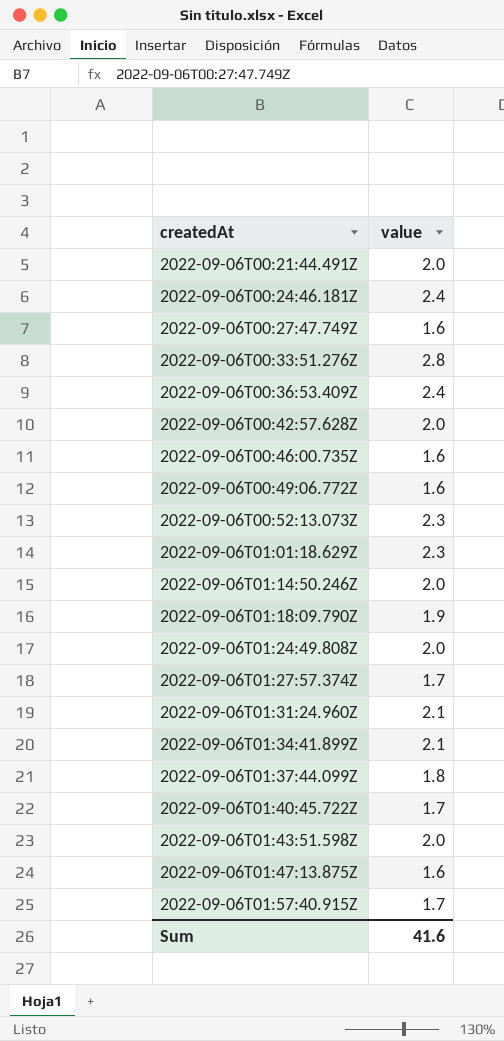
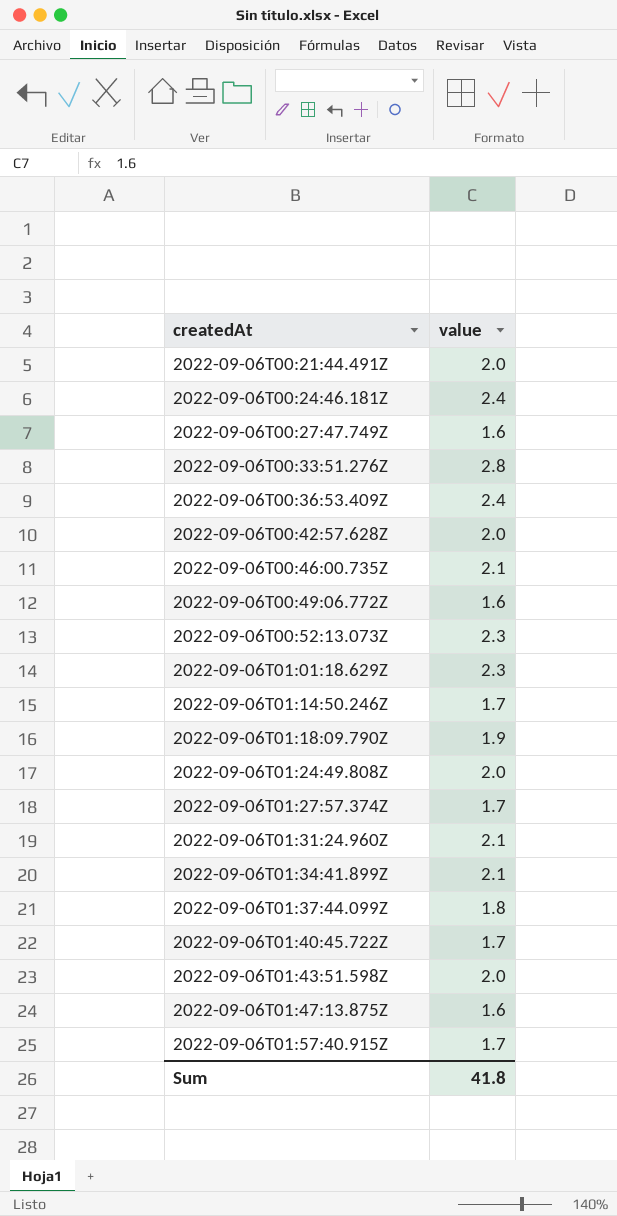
2022-09-06T00:46:00.735Z | value: 1.6 -> 2.1
2022-09-06T01:14:50.246Z | value: 2.0 -> 1.7
Sum | value: 41.6 -> 41.8

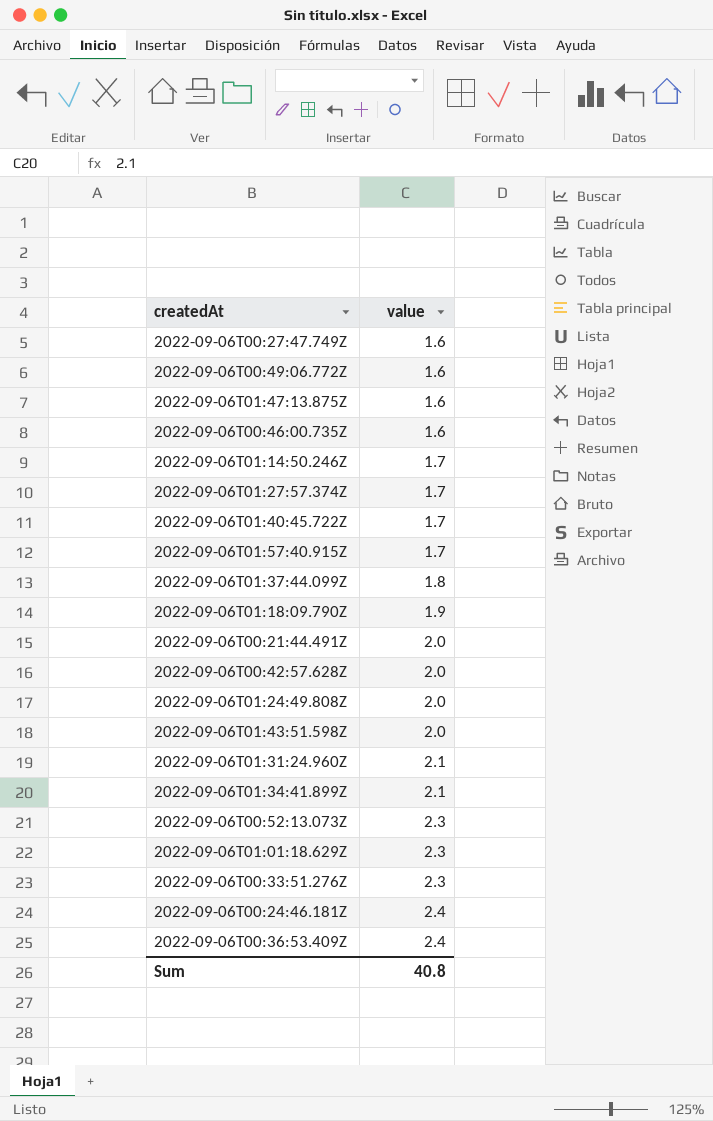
row order: createdAt ascending -> value ascending
2022-09-06T00:46:00.735Z | value: 2.1 -> 1.6
2022-09-06T00:33:51.276Z | value: 2.8 -> 2.3
Sum | value: 41.8 -> 40.8

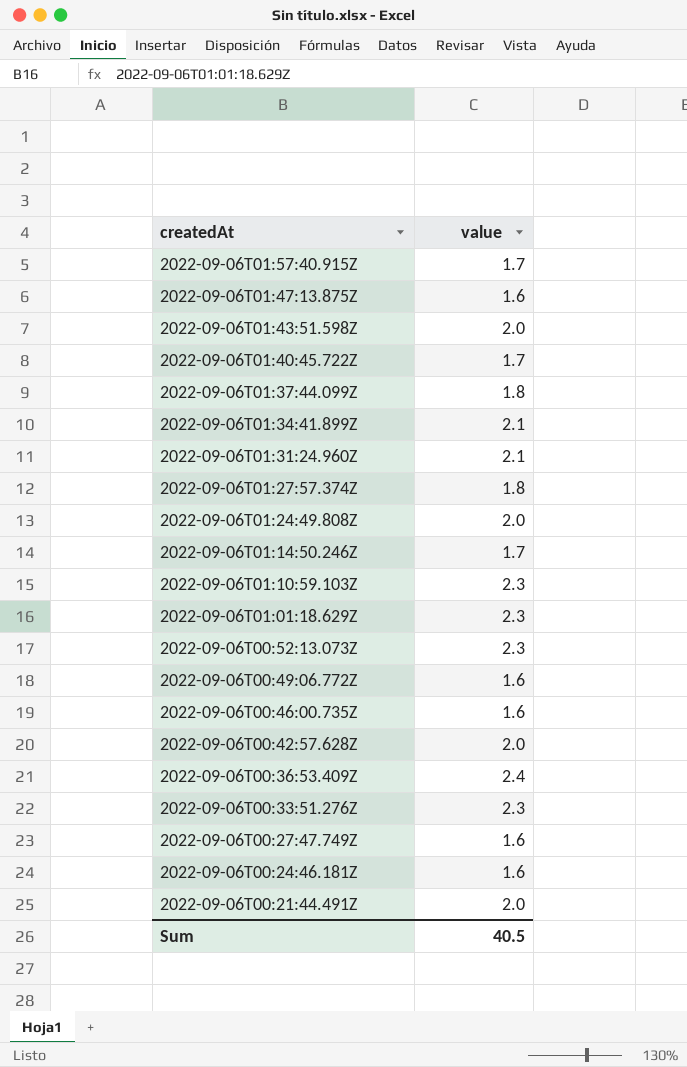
row order: value ascending -> createdAt descending
row 2022-09-06T01:18:09.790Z: 1.9 -> none
2022-09-06T01:27:57.374Z | value: 1.7 -> 1.8
row 2022-09-06T01:10:59.103Z: none -> 2.3
2022-09-06T00:24:46.181Z | value: 2.4 -> 1.6
Sum | value: 40.8 -> 40.5

